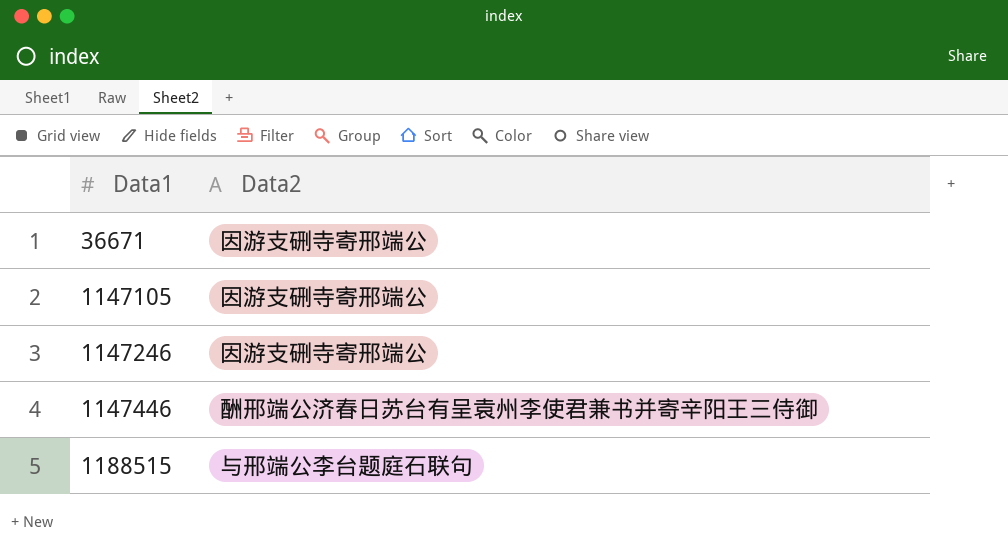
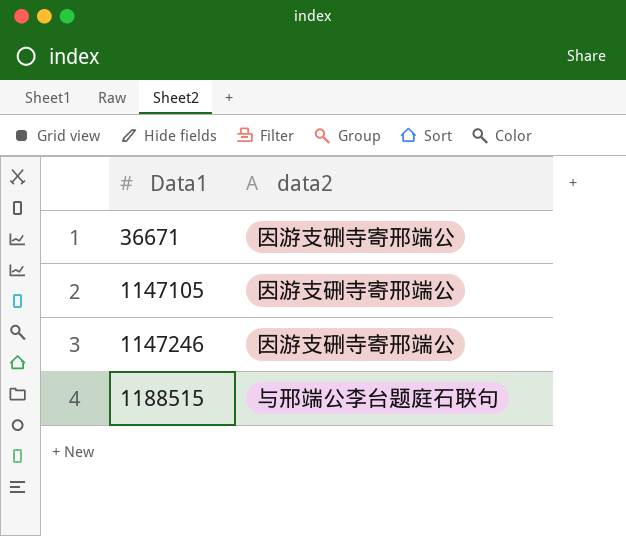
column name: Data2 -> data2
row 1147446: 酬邢端公济春日苏台有呈袁州李使君兼书并寄辛阳王三侍御 -> none

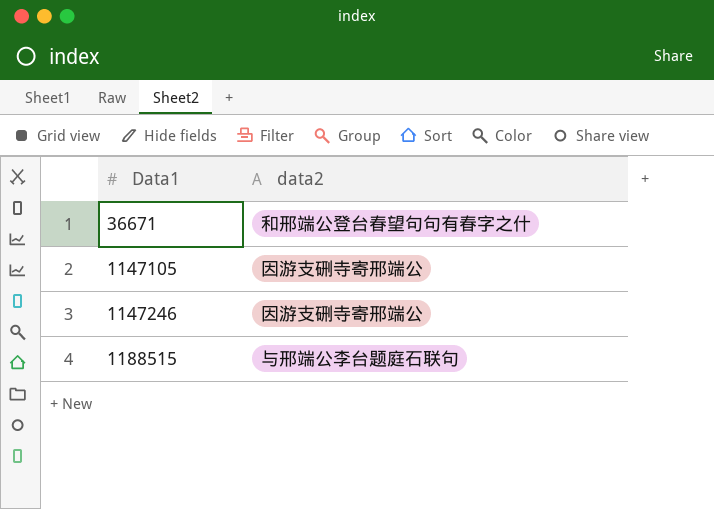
36671 | data2: 因游支硎寺寄邢端公 -> 和邢端公登台春望句句有春字之什

